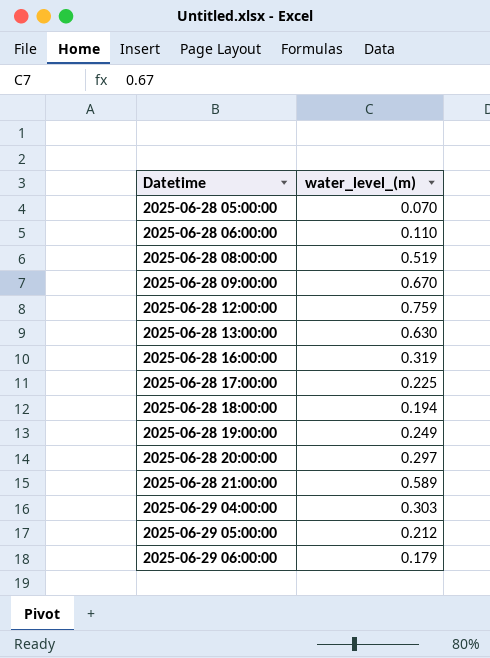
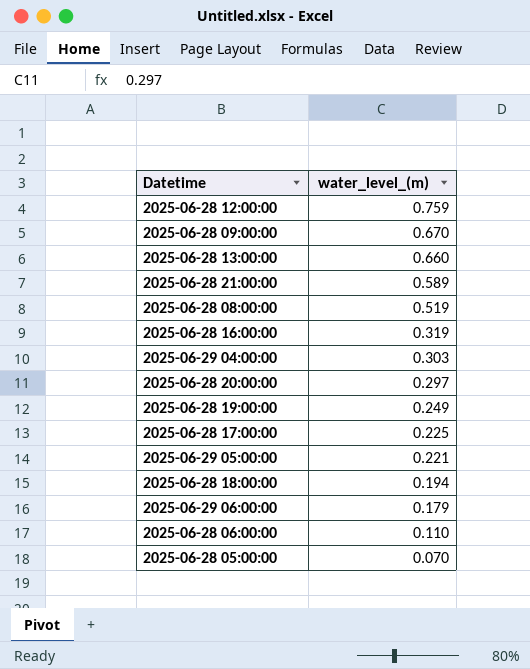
row order: Datetime ascending -> water_level_(m) descending
2025-06-28 13:00:00 | water_level_(m): 0.630 -> 0.660
2025-06-29 05:00:00 | water_level_(m): 0.212 -> 0.221

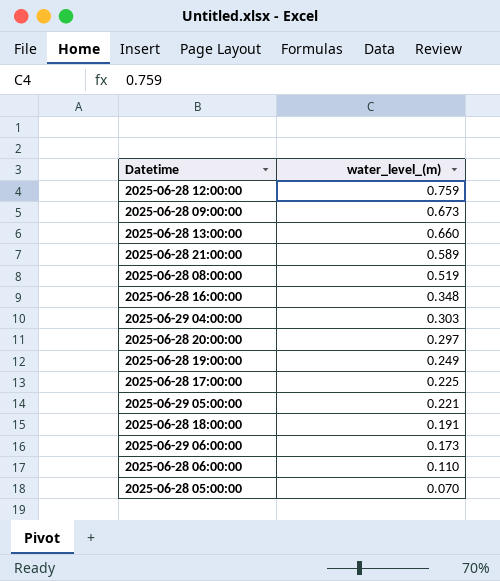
2025-06-28 09:00:00 | water_level_(m): 0.670 -> 0.673
2025-06-28 16:00:00 | water_level_(m): 0.319 -> 0.348
2025-06-28 18:00:00 | water_level_(m): 0.194 -> 0.191
2025-06-29 06:00:00 | water_level_(m): 0.179 -> 0.173

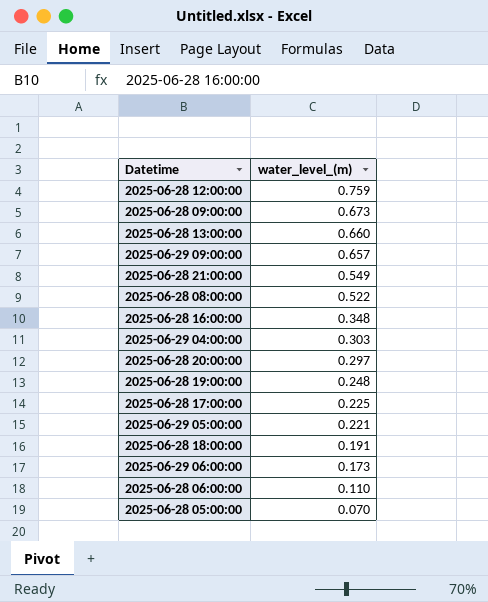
row 2025-06-29 09:00:00: none -> 0.657
2025-06-28 21:00:00 | water_level_(m): 0.589 -> 0.549
2025-06-28 08:00:00 | water_level_(m): 0.519 -> 0.522
2025-06-28 19:00:00 | water_level_(m): 0.249 -> 0.248

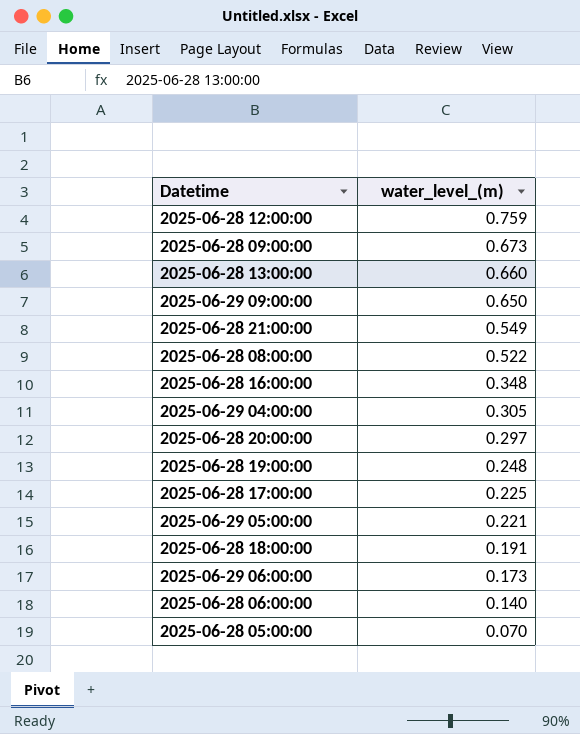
2025-06-29 09:00:00 | water_level_(m): 0.657 -> 0.650
2025-06-29 04:00:00 | water_level_(m): 0.303 -> 0.305
2025-06-28 06:00:00 | water_level_(m): 0.110 -> 0.140

